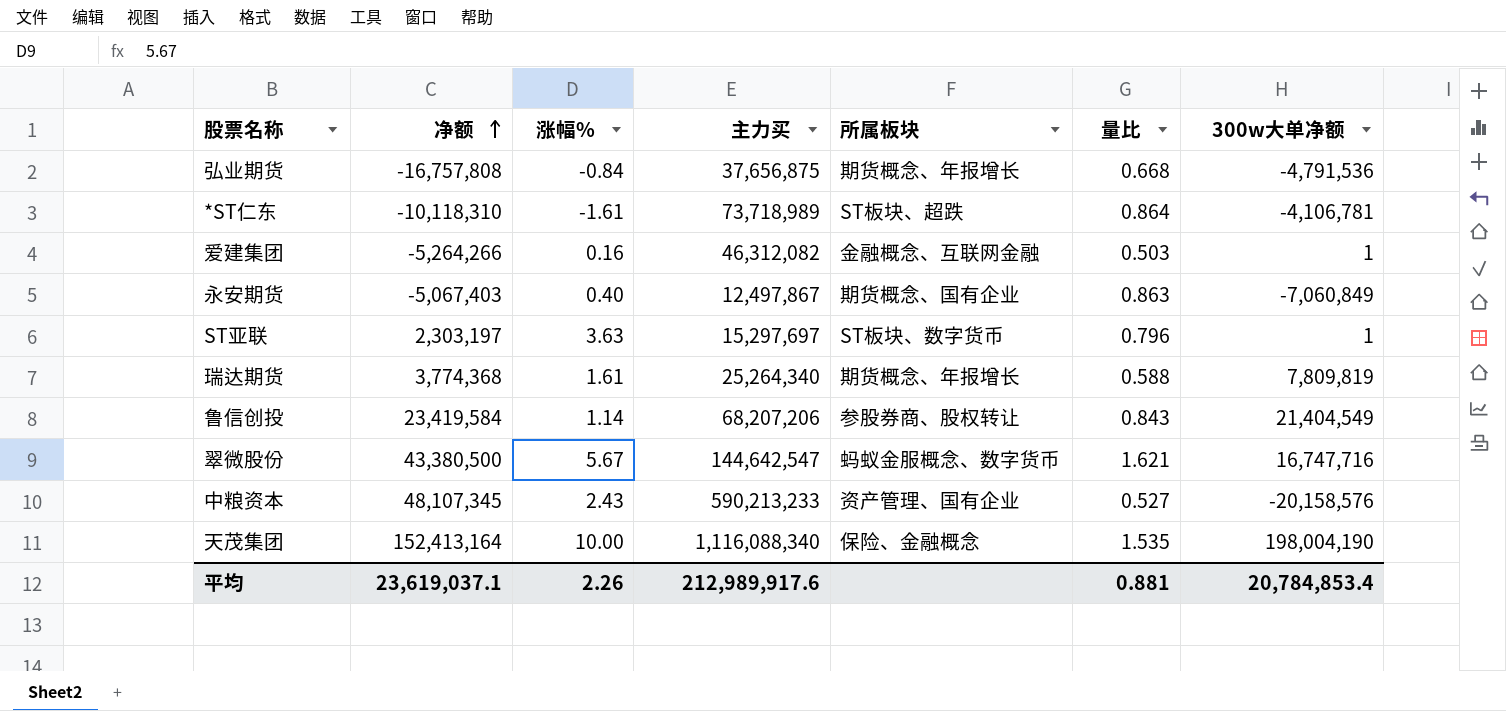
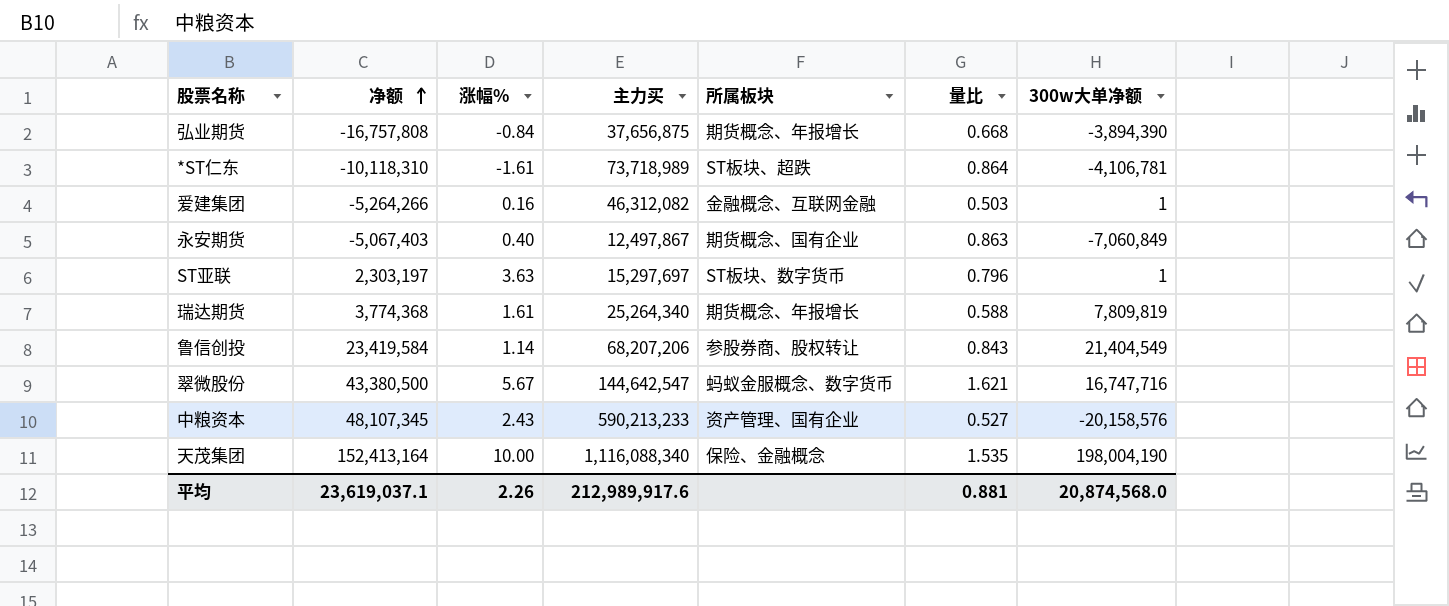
弘业期货 | 300w大单净额: -4,791,536 -> -3,894,390
平均 | 300w大单净额: 20,784,853.4 -> 20,874,568.0

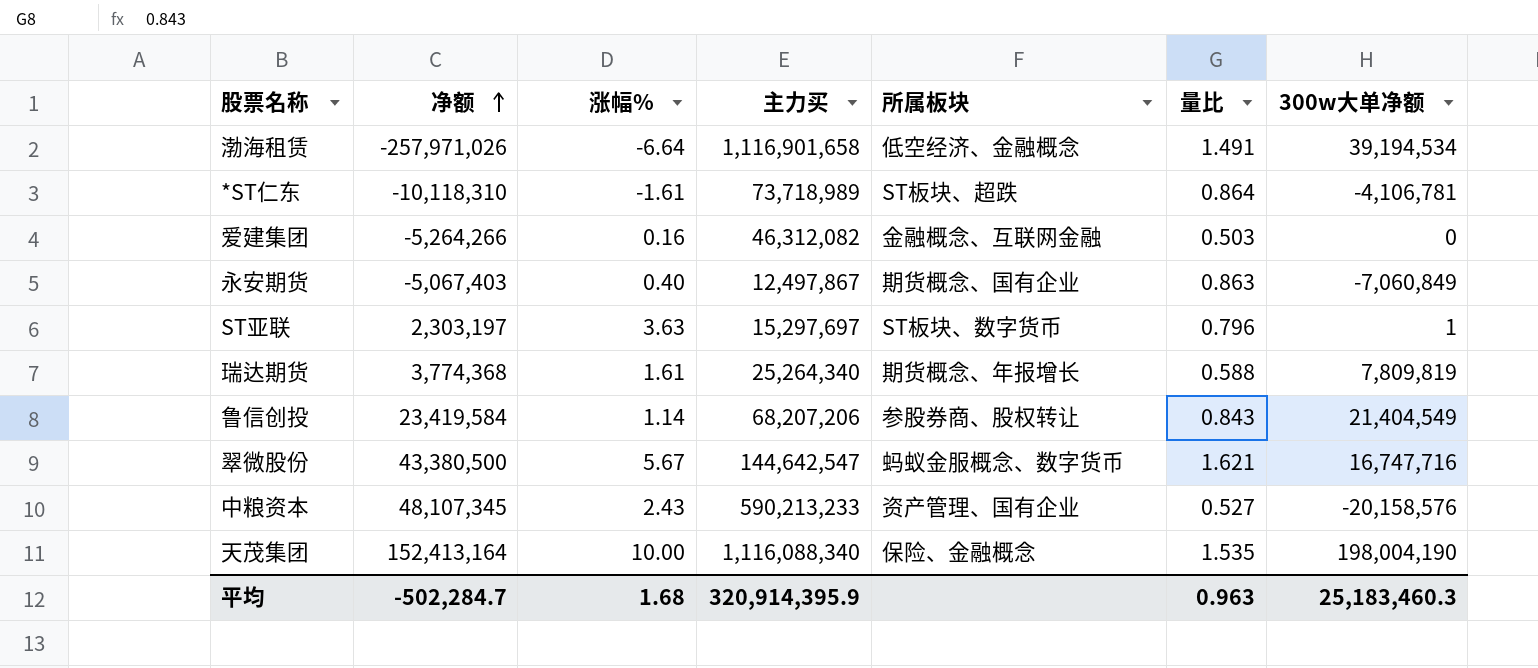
row 弘业期货: -16,757,808 | -0.84 | 37,656,875 | 期货概念、年报增长 | 0.668 | -3,894,390 -> none
row 渤海租赁: none -> -257,971,026 | -6.64 | 1,116,901,658 | 低空经济、金融概念 | 1.491 | 39,194,534
爱建集团 | 300w大单净额: 1 -> 0
平均 | 净额: 23,619,037.1 -> -502,284.7
平均 | 涨幅%: 2.26 -> 1.68
平均 | 主力买: 212,989,917.6 -> 320,914,395.9
平均 | 量比: 0.881 -> 0.963
平均 | 300w大单净额: 20,874,568.0 -> 25,183,460.3

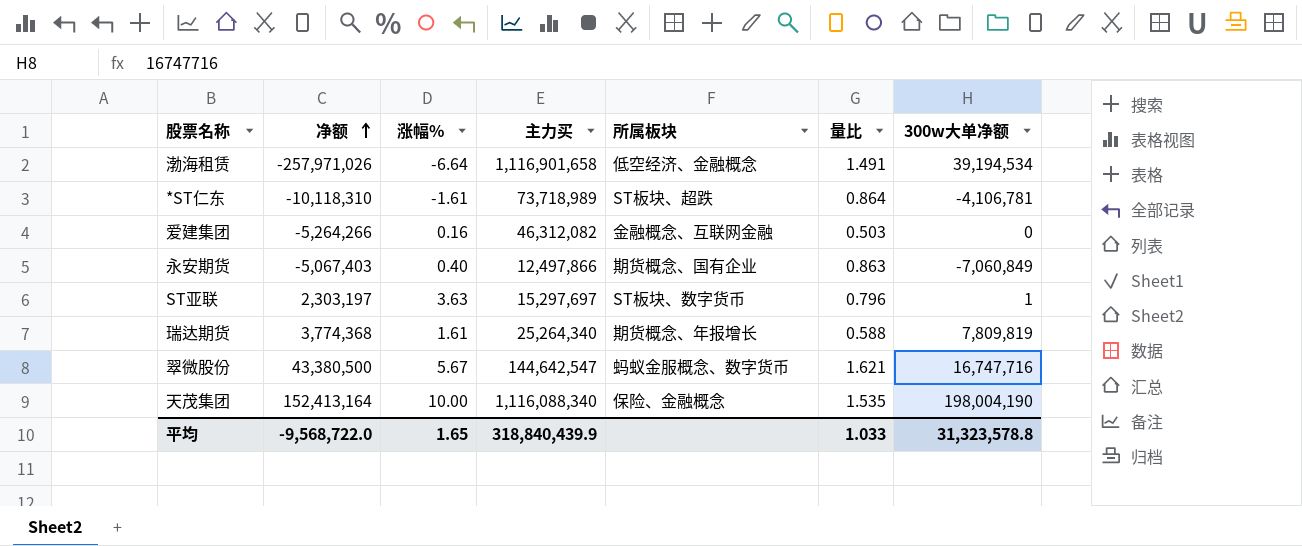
row 鲁信创投: 23,419,584 | 1.14 | 68,207,206 | 参股券商、股权转让 | 0.843 | 21,404,549 -> none
row 中粮资本: 48,107,345 | 2.43 | 590,213,233 | 资产管理、国有企业 | 0.527 | -20,158,576 -> none
永安期货 | 主力买: 12,497,867 -> 12,497,866
平均 | 净额: -502,284.7 -> -9,568,722.0
平均 | 涨幅%: 1.68 -> 1.65
平均 | 主力买: 320,914,395.9 -> 318,840,439.9
平均 | 量比: 0.963 -> 1.033
平均 | 300w大单净额: 25,183,460.3 -> 31,323,578.8

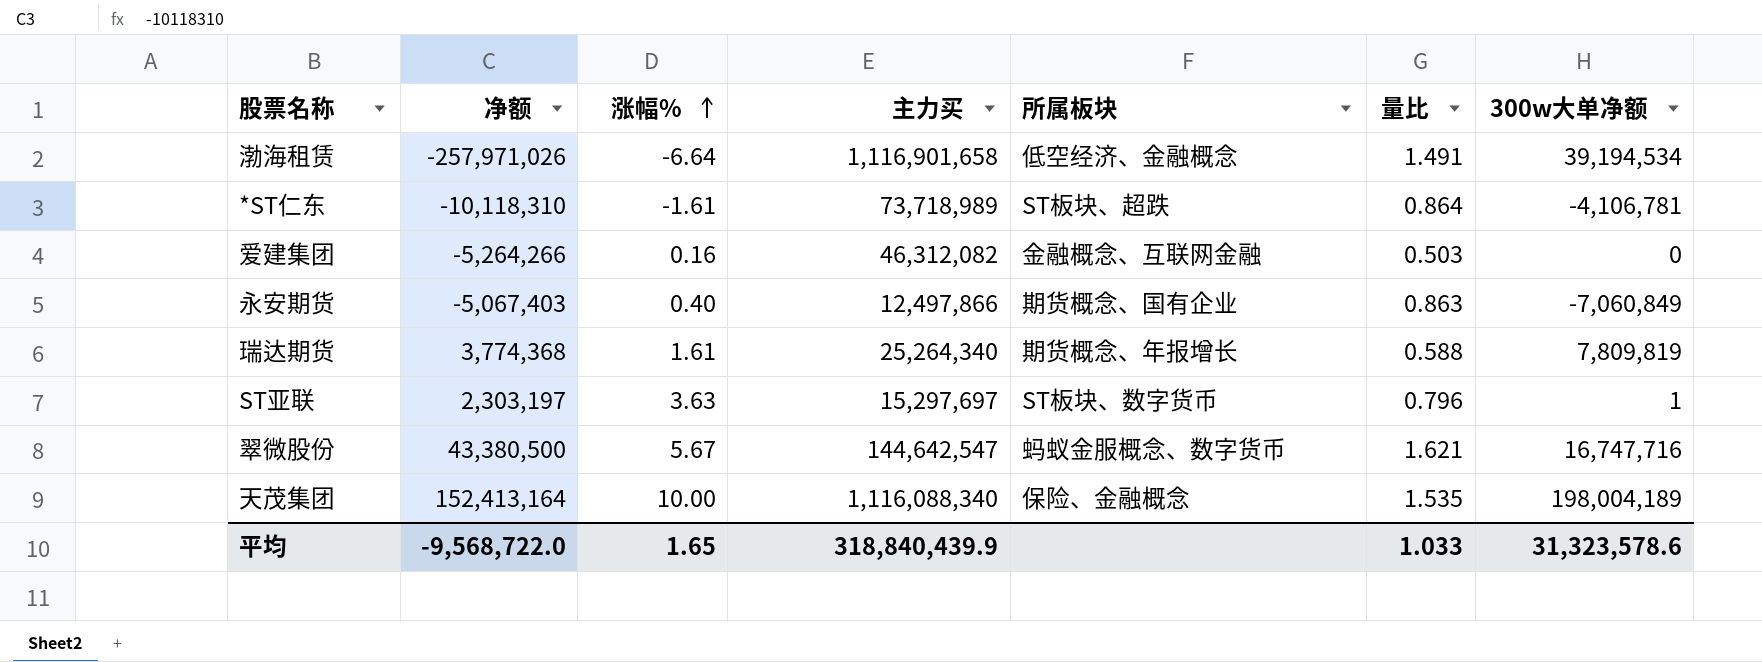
row order: 净额 ascending -> 涨幅% ascending
天茂集团 | 300w大单净额: 198,004,190 -> 198,004,189
平均 | 300w大单净额: 31,323,578.8 -> 31,323,578.6

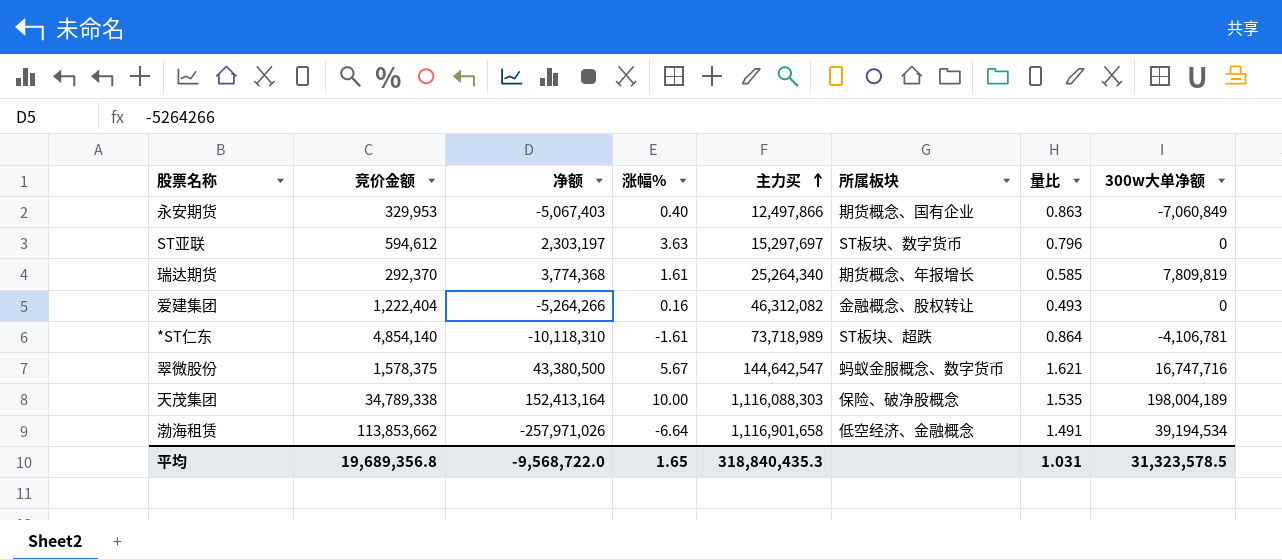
row order: 涨幅% ascending -> 主力买 ascending
column 竞价金额 | position: none -> 2
ST亚联 | 300w大单净额: 1 -> 0
瑞达期货 | 量比: 0.588 -> 0.585
爱建集团 | 所属板块: 金融概念、互联网金融 -> 金融概念、股权转让
爱建集团 | 量比: 0.503 -> 0.493
天茂集团 | 主力买: 1,116,088,340 -> 1,116,088,303
天茂集团 | 所属板块: 保险、金融概念 -> 保险、破净股概念
平均 | 主力买: 318,840,439.9 -> 318,840,435.3
平均 | 量比: 1.033 -> 1.031
平均 | 300w大单净额: 31,323,578.6 -> 31,323,578.5

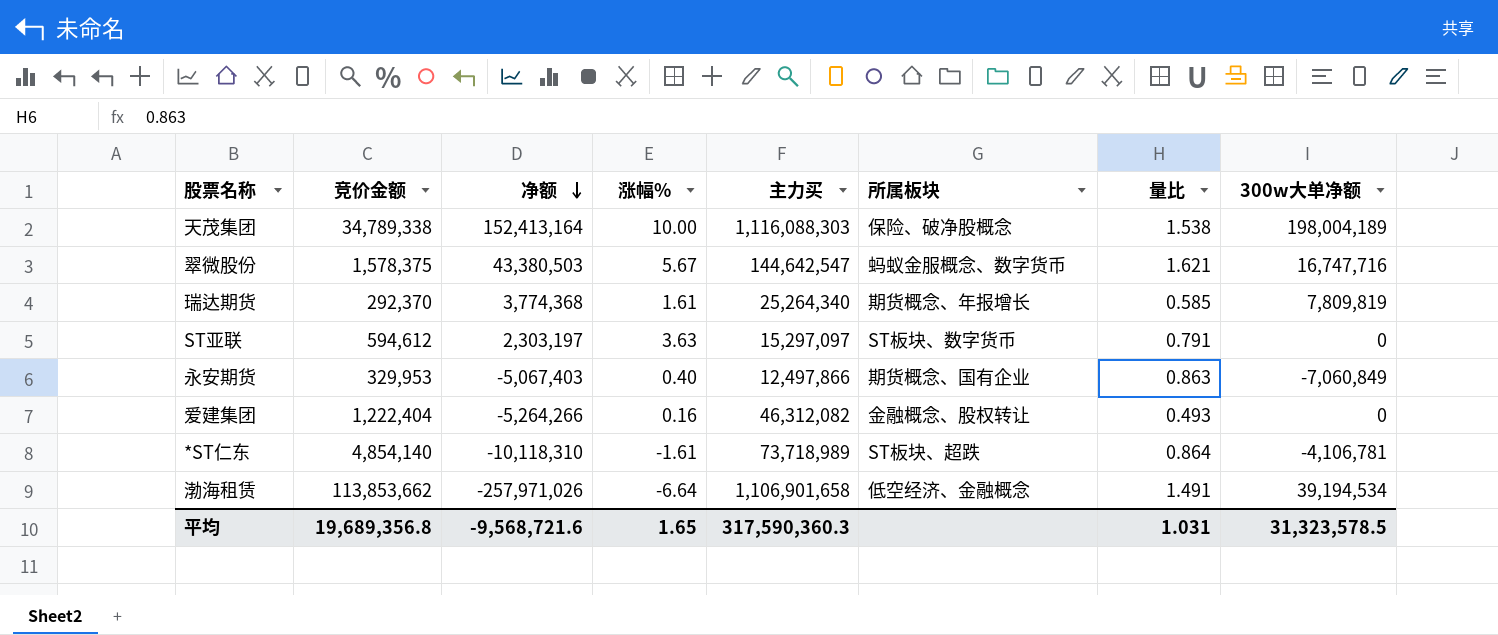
row order: 主力买 ascending -> 净额 descending
天茂集团 | 量比: 1.535 -> 1.538
翠微股份 | 净额: 43,380,500 -> 43,380,503
ST亚联 | 主力买: 15,297,697 -> 15,297,097
ST亚联 | 量比: 0.796 -> 0.791
渤海租赁 | 主力买: 1,116,901,658 -> 1,106,901,658
平均 | 净额: -9,568,722.0 -> -9,568,721.6
平均 | 主力买: 318,840,435.3 -> 317,590,360.3

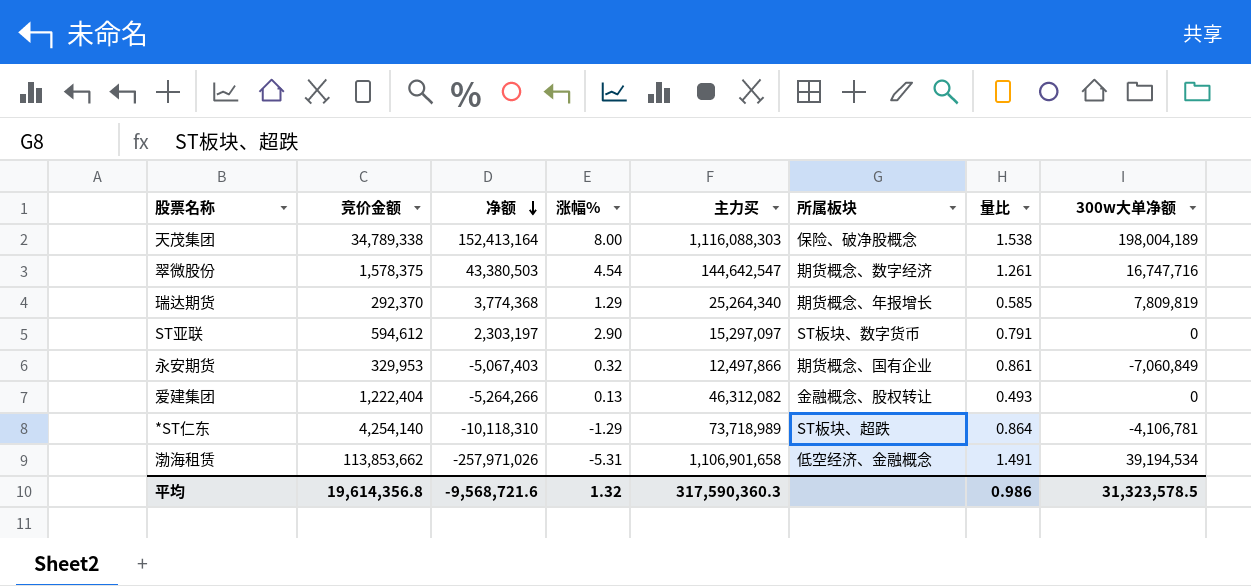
天茂集团 | 涨幅%: 10.00 -> 8.00
翠微股份 | 涨幅%: 5.67 -> 4.54
翠微股份 | 所属板块: 蚂蚁金服概念、数字货币 -> 期货概念、数字经济
翠微股份 | 量比: 1.621 -> 1.261
瑞达期货 | 涨幅%: 1.61 -> 1.29
ST亚联 | 涨幅%: 3.63 -> 2.90
永安期货 | 涨幅%: 0.40 -> 0.32
永安期货 | 量比: 0.863 -> 0.861
爱建集团 | 涨幅%: 0.16 -> 0.13
*ST仁东 | 竞价金额: 4,854,140 -> 4,254,140
*ST仁东 | 涨幅%: -1.61 -> -1.29
渤海租赁 | 涨幅%: -6.64 -> -5.31
平均 | 竞价金额: 19,689,356.8 -> 19,614,356.8
平均 | 涨幅%: 1.65 -> 1.32
平均 | 量比: 1.031 -> 0.986

